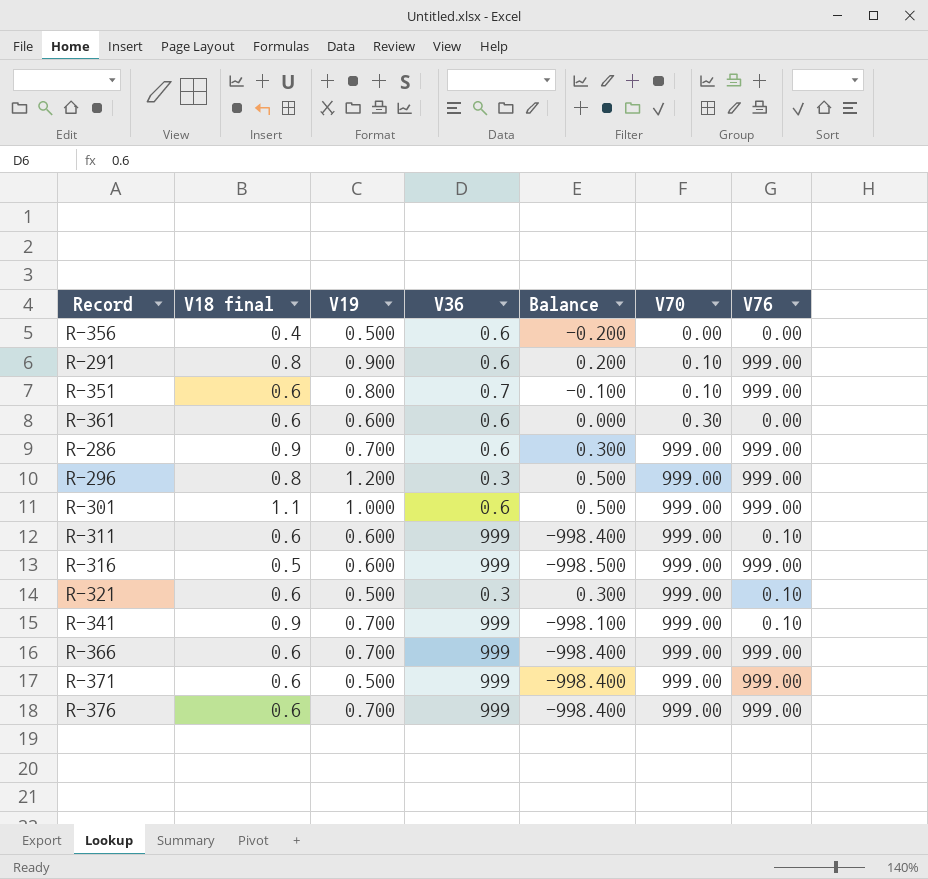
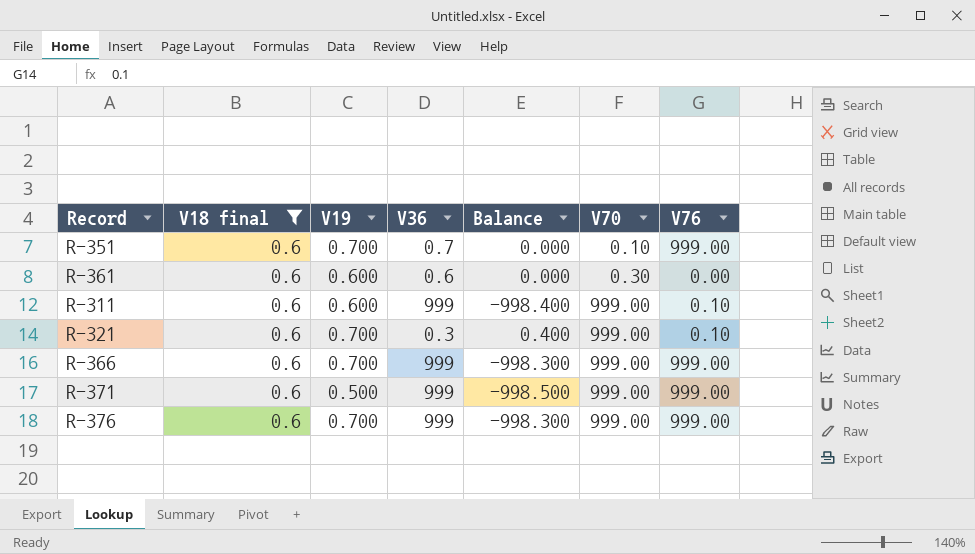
filter: none -> V18 final = 0.6
column Balance | formula: [V18 final] - [V36] -> [V19] - [V36]
R-351 | V19: 0.800 -> 0.700
R-321 | V19: 0.500 -> 0.700

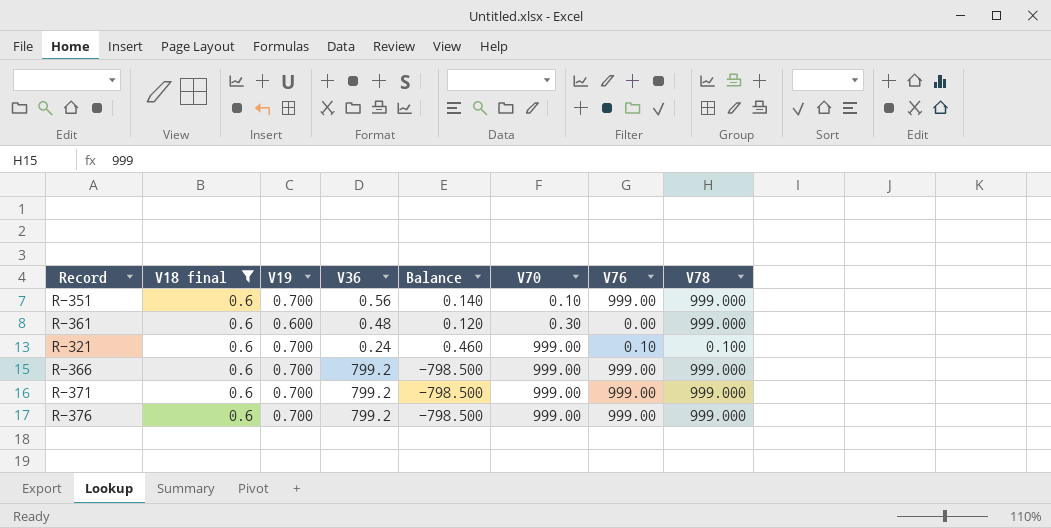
column V78 | position: none -> 8
row R-311: 0.6 | 0.600 | 999 | -998.400 | 999.00 | 0.10 -> none
R-351 | V36: 0.7 -> 0.56
R-351 | Balance: 0.000 -> 0.140
R-361 | V36: 0.6 -> 0.48
R-361 | Balance: 0.000 -> 0.120
R-321 | V36: 0.3 -> 0.24
R-321 | Balance: 0.400 -> 0.460
R-366 | V36: 999 -> 799.2
R-366 | Balance: -998.300 -> -798.500
R-371 | V19: 0.500 -> 0.700
R-371 | V36: 999 -> 799.2
R-371 | Balance: -998.500 -> -798.500
R-376 | V36: 999 -> 799.2
R-376 | Balance: -998.300 -> -798.500

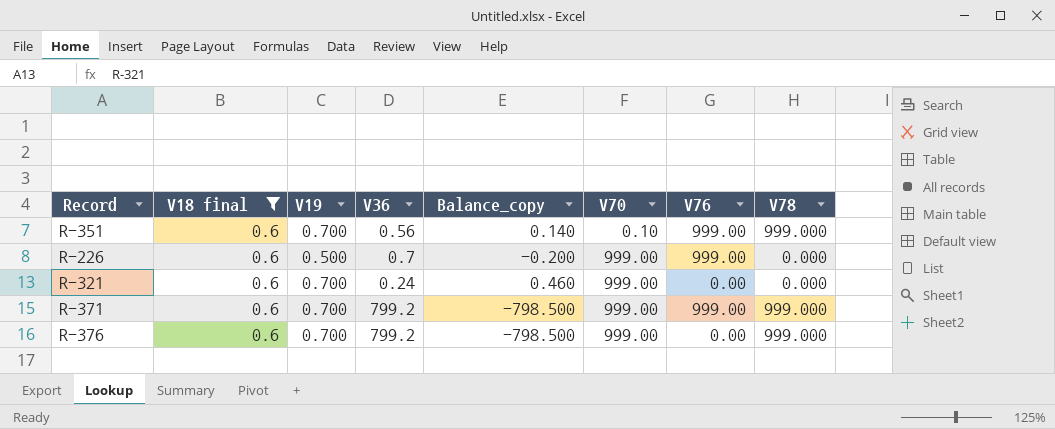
column name: Balance -> Balance_copy
row R-361: 0.6 | 0.600 | 0.48 | 0.120 | 0.30 | 0.00 | 999.000 -> none
row R-366: 0.6 | 0.700 | 799.2 | -798.500 | 999.00 | 999.00 | 999.000 -> none
row R-226: none -> 0.6 | 0.500 | 0.7 | -0.200 | 999.00 | 999.00 | 0.000
R-321 | V76: 0.10 -> 0.00
R-321 | V78: 0.100 -> 0.000
R-376 | V76: 999.00 -> 0.00

